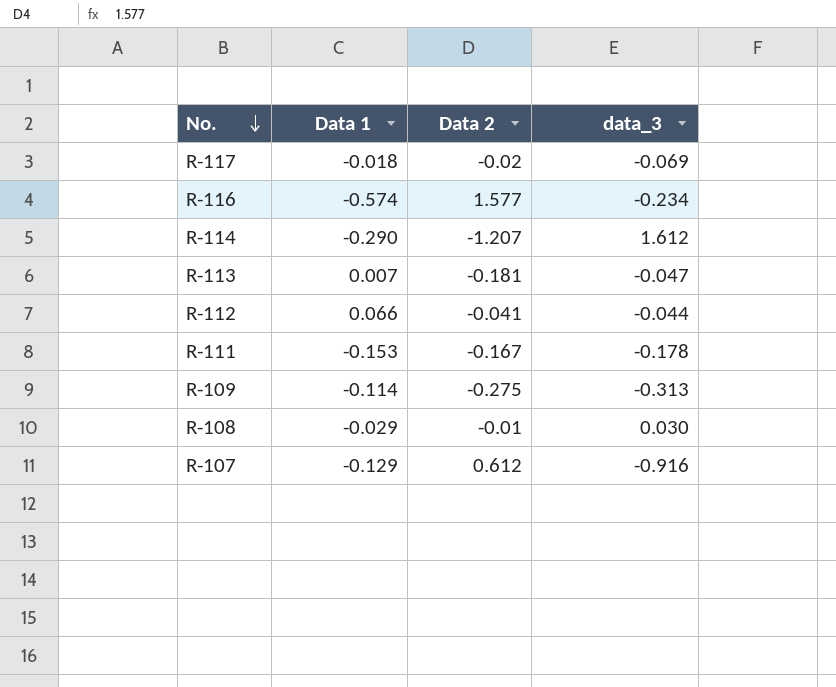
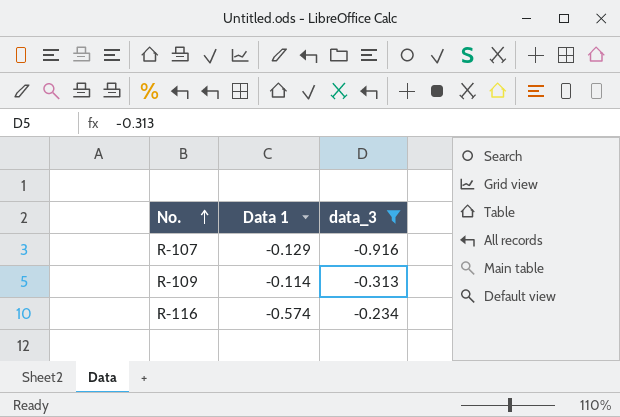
filter: none -> data_3 <= -0.234
row order: No. descending -> No. ascending
column Data 2 | position: 3 -> none

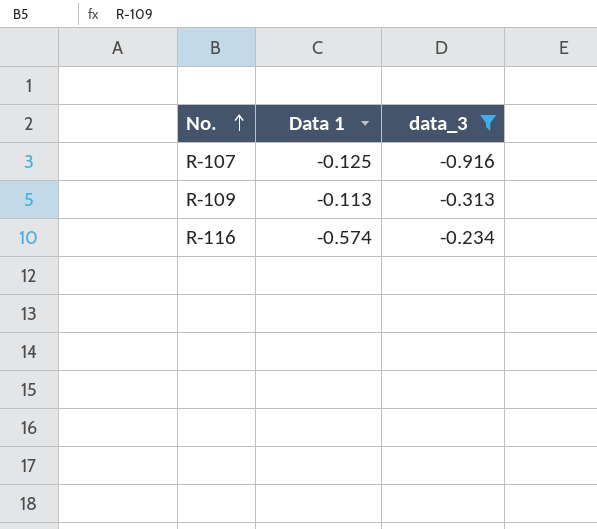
R-107 | Data 1: -0.129 -> -0.125
R-109 | Data 1: -0.114 -> -0.113

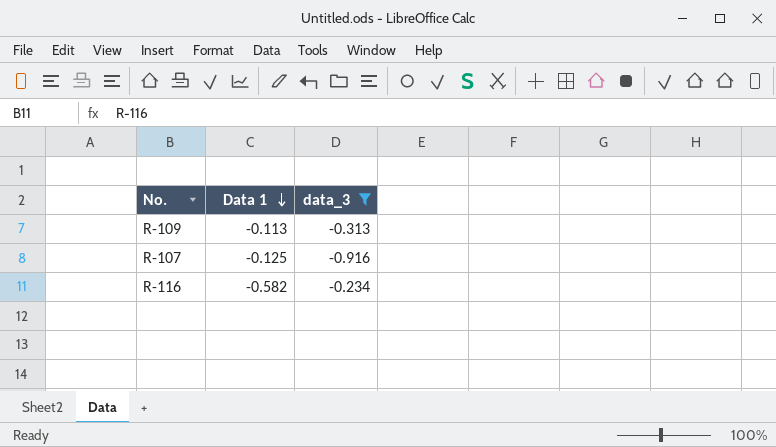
row order: No. ascending -> Data 1 descending
R-116 | Data 1: -0.574 -> -0.582

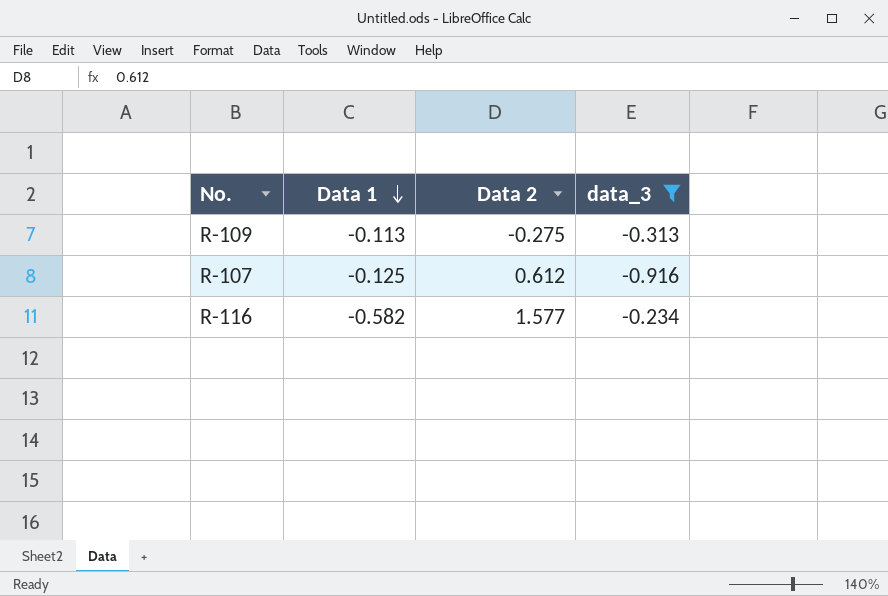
column Data 2 | position: none -> 3

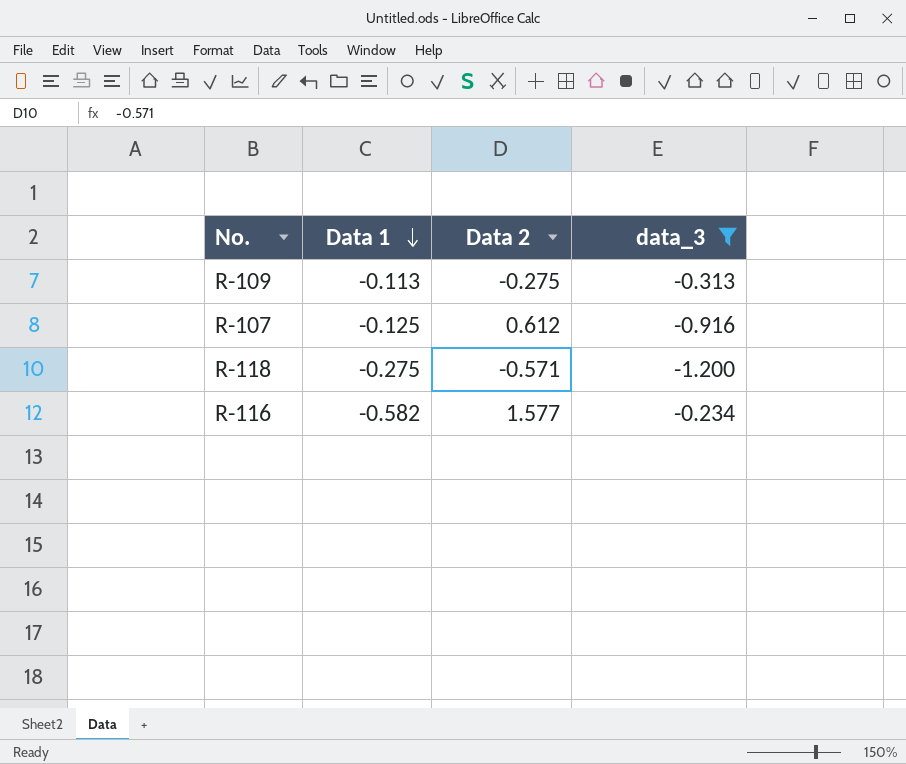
row R-118: none -> -0.275 | -0.571 | -1.200

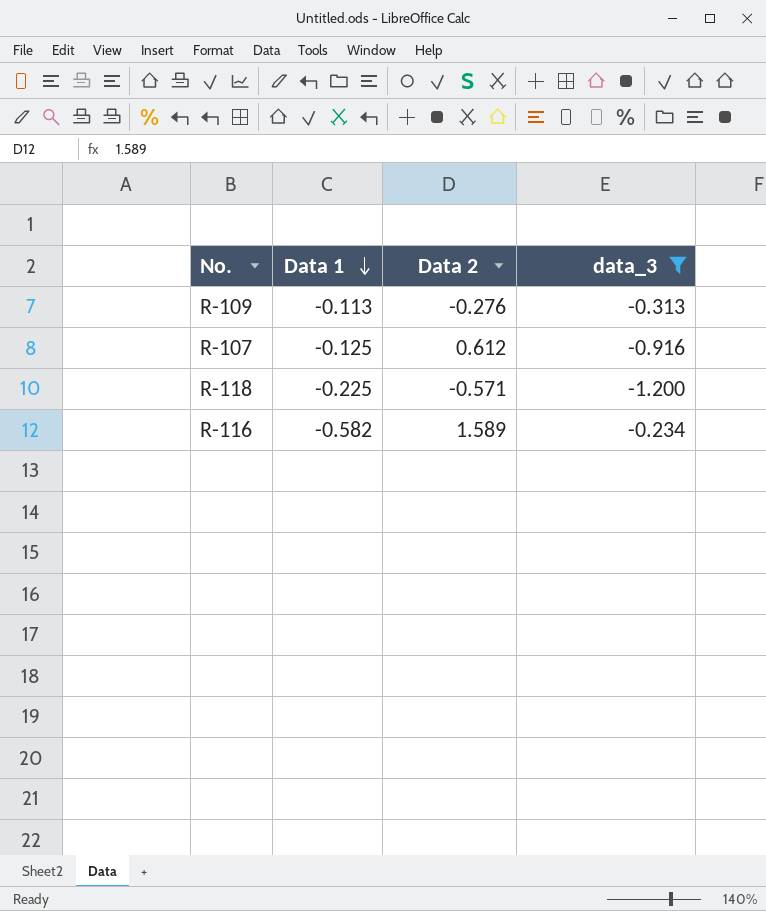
R-109 | Data 2: -0.275 -> -0.276
R-118 | Data 1: -0.275 -> -0.225
R-116 | Data 2: 1.577 -> 1.589

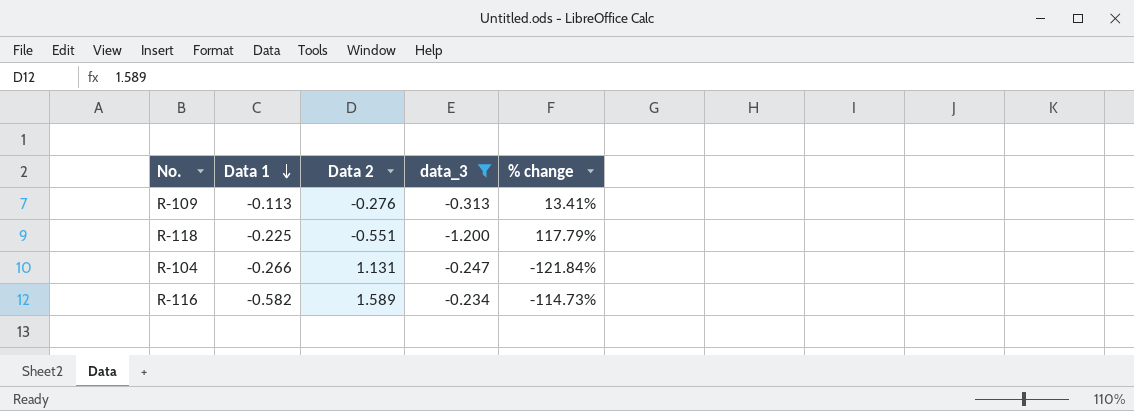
column % change | formula: none -> ([data_3] - [Data 2]) / [Data 2]
row R-107: -0.125 | 0.612 | -0.916 -> none
R-118 | Data 2: -0.571 -> -0.551
row R-104: none -> -0.266 | 1.131 | -0.247 | -121.84%

